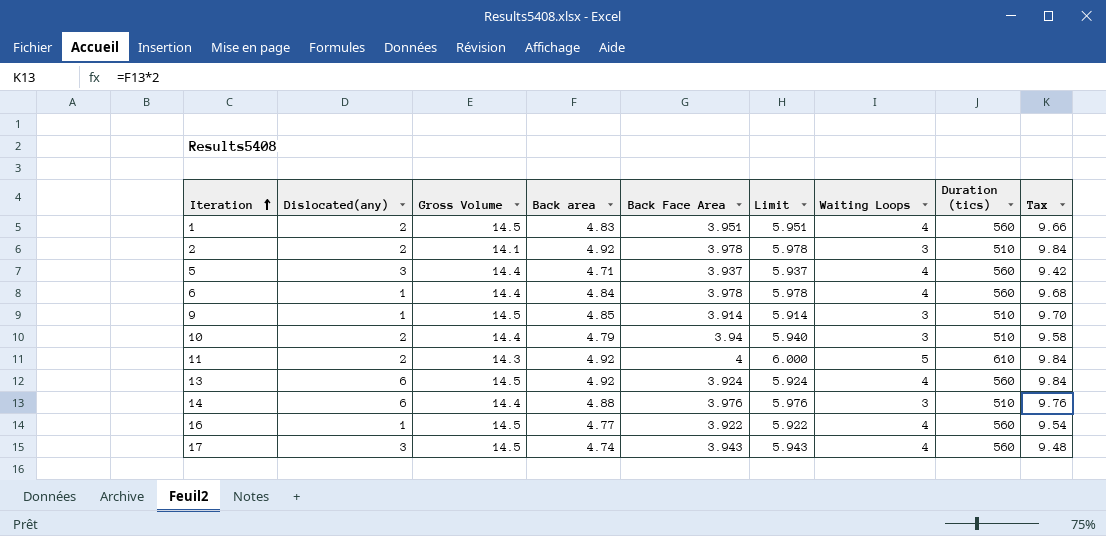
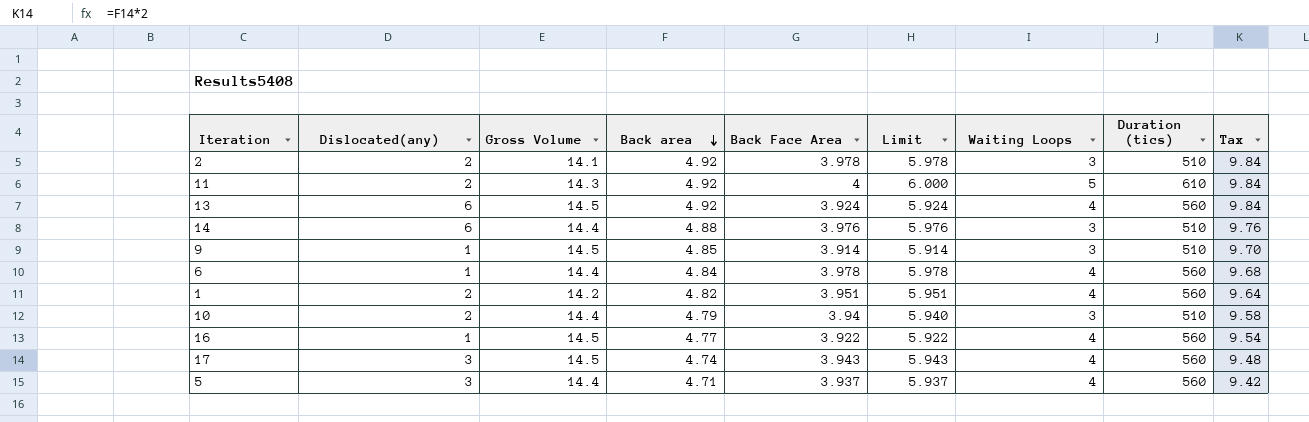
row order: Iteration ascending -> Back area descending
1 | Gross Volume: 14.5 -> 14.2
1 | Back area: 4.83 -> 4.82
1 | Tax: 9.66 -> 9.64

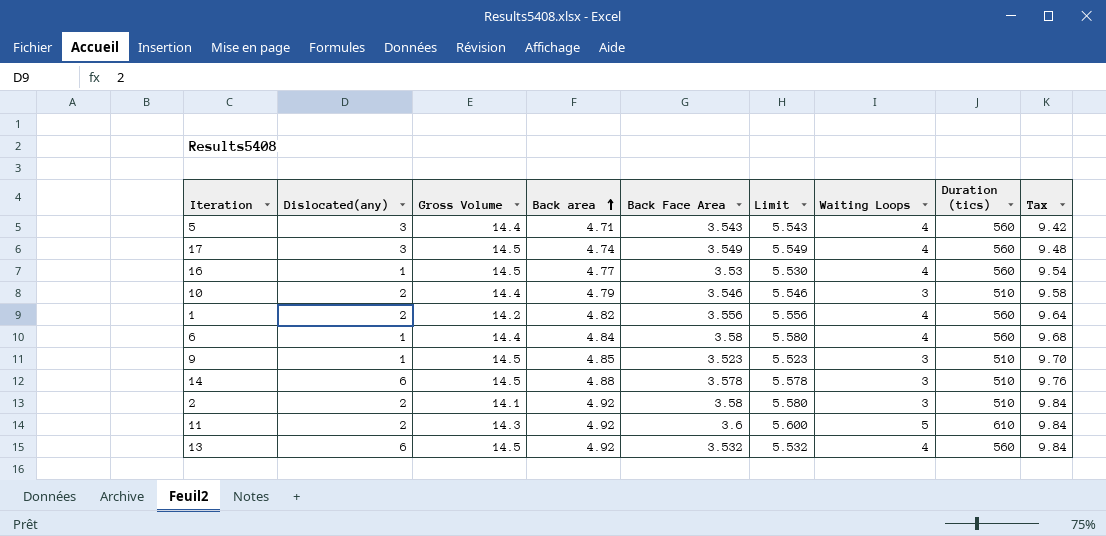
row order: Back area descending -> Back area ascending
5 | Back Face Area: 3.937 -> 3.543
5 | Limit: 5.937 -> 5.543
17 | Back Face Area: 3.943 -> 3.549
17 | Limit: 5.943 -> 5.549
16 | Back Face Area: 3.922 -> 3.53
16 | Limit: 5.922 -> 5.530
10 | Back Face Area: 3.94 -> 3.546
10 | Limit: 5.940 -> 5.546
1 | Back Face Area: 3.951 -> 3.556
1 | Limit: 5.951 -> 5.556
6 | Back Face Area: 3.978 -> 3.58
6 | Limit: 5.978 -> 5.580
9 | Back Face Area: 3.914 -> 3.523
9 | Limit: 5.914 -> 5.523
14 | Gross Volume: 14.4 -> 14.5
14 | Back Face Area: 3.976 -> 3.578
14 | Limit: 5.976 -> 5.578
2 | Back Face Area: 3.978 -> 3.58
2 | Limit: 5.978 -> 5.580
11 | Back Face Area: 4 -> 3.6
11 | Limit: 6.000 -> 5.600
13 | Back Face Area: 3.924 -> 3.532
13 | Limit: 5.924 -> 5.532

